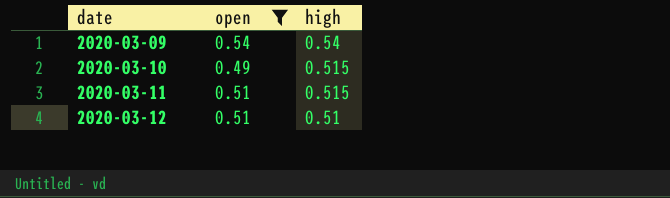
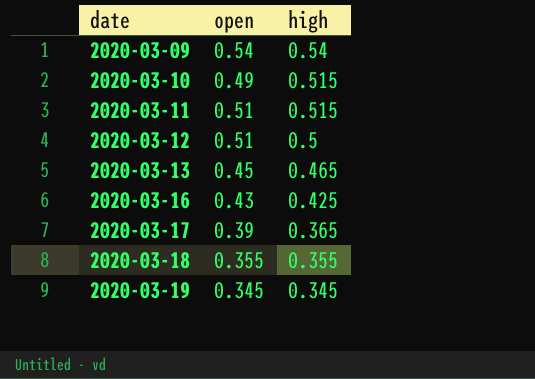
filter: open >= 0.49 -> none
2020-03-12 | high: 0.51 -> 0.5

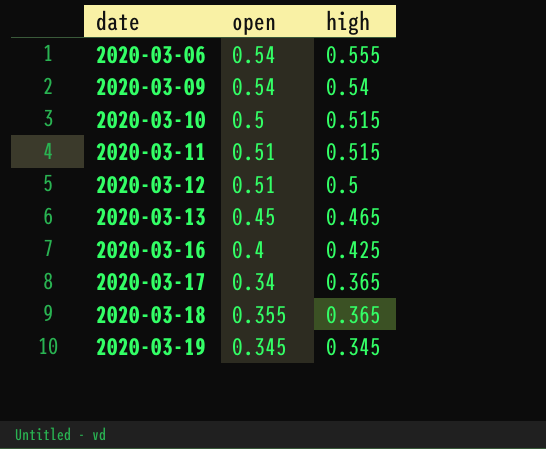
row 2020-03-06: none -> 0.54 | 0.555
2020-03-10 | open: 0.49 -> 0.5
2020-03-16 | open: 0.43 -> 0.4
2020-03-17 | open: 0.39 -> 0.34
2020-03-18 | high: 0.355 -> 0.365

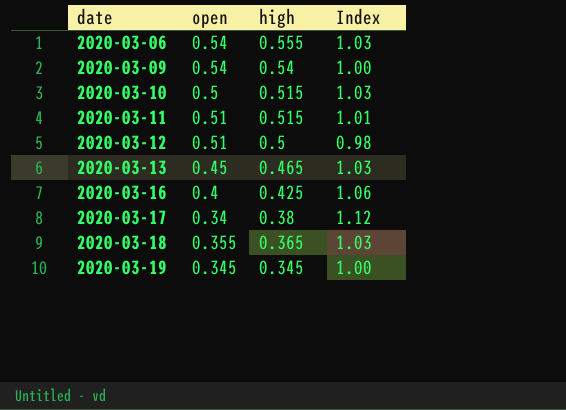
column Index | formula: none -> [high] / [open]
2020-03-17 | high: 0.365 -> 0.38

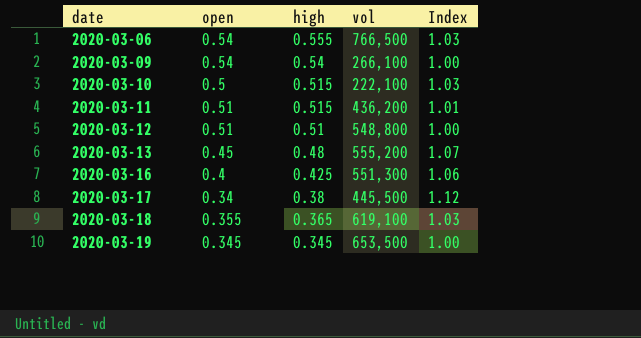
column vol | position: none -> 4
2020-03-12 | high: 0.5 -> 0.51
2020-03-12 | Index: 0.98 -> 1.00
2020-03-13 | high: 0.465 -> 0.48
2020-03-13 | Index: 1.03 -> 1.07

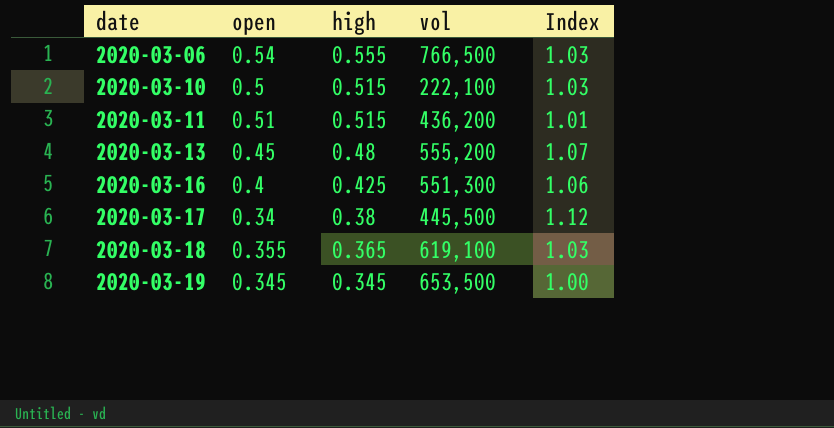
row 2020-03-09: 0.54 | 0.54 | 266,100 | 1.00 -> none
row 2020-03-12: 0.51 | 0.51 | 548,800 | 1.00 -> none

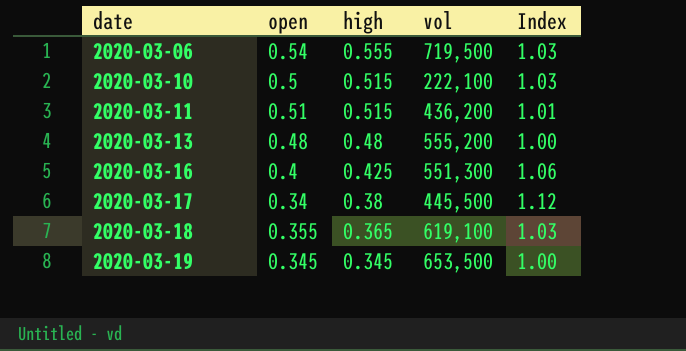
2020-03-06 | vol: 766,500 -> 719,500
2020-03-13 | open: 0.45 -> 0.48
2020-03-13 | Index: 1.07 -> 1.00

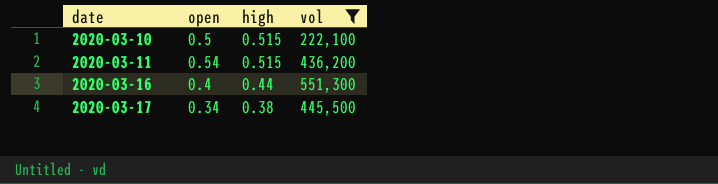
filter: none -> vol <= 551,300
column Index | formula: [high] / [open] -> none
2020-03-11 | open: 0.51 -> 0.54
2020-03-16 | high: 0.425 -> 0.44

